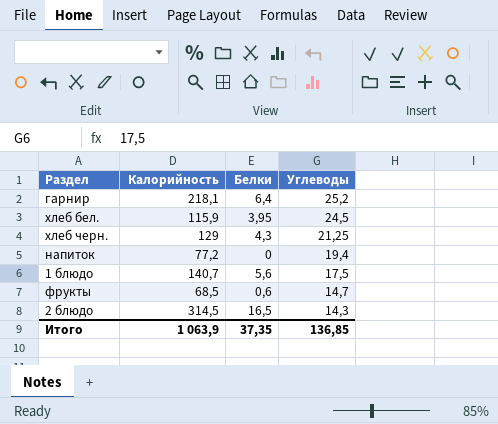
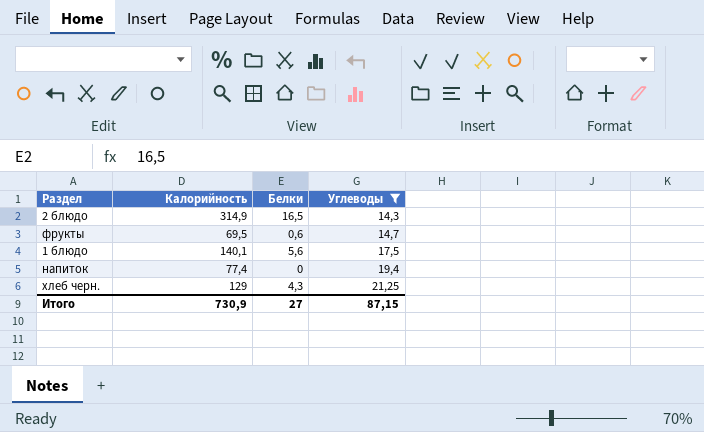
filter: none -> Углеводы <= 21,25
row order: Углеводы descending -> Углеводы ascending
2 блюдо | Калорийность: 314,5 -> 314,9
фрукты | Калорийность: 68,5 -> 69,5
1 блюдо | Калорийность: 140,7 -> 140,1
напиток | Калорийность: 77,2 -> 77,4
Итого | Калорийность: 1 063,9 -> 730,9
Итого | Белки: 37,35 -> 27
Итого | Углеводы: 136,85 -> 87,15

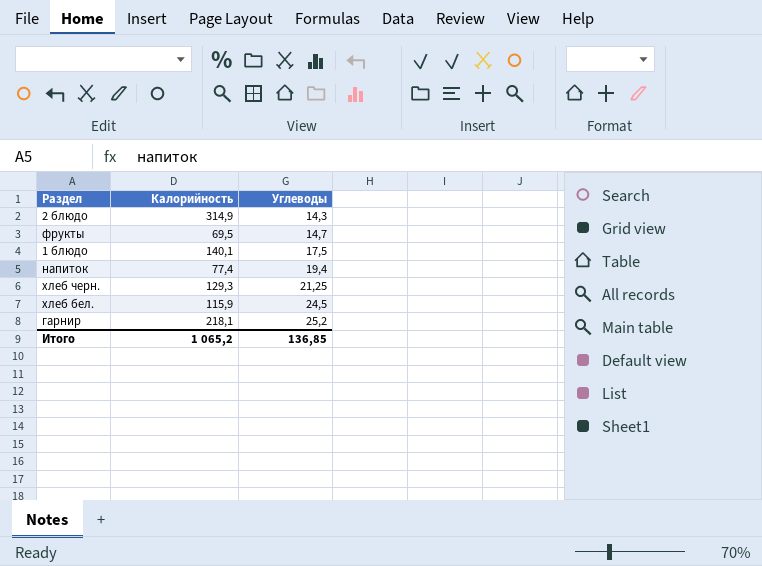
filter: Углеводы <= 21,25 -> none
column Белки | position: 3 -> none
хлеб черн. | Калорийность: 129 -> 129,3
Итого | Калорийность: 730,9 -> 1 065,2
Итого | Углеводы: 87,15 -> 136,85

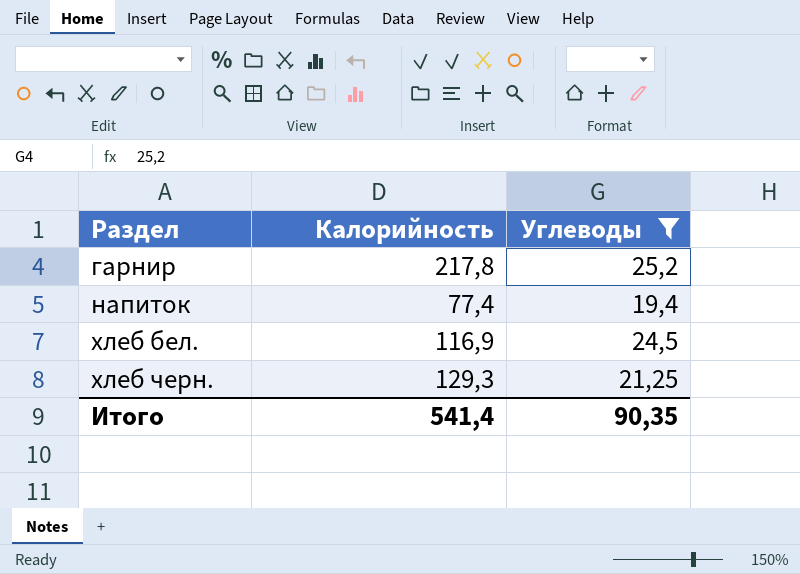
filter: none -> Углеводы >= 19,4
row order: Углеводы ascending -> Раздел ascending
гарнир | Калорийность: 218,1 -> 217,8
хлеб бел. | Калорийность: 115,9 -> 116,9
Итого | Калорийность: 1 065,2 -> 541,4
Итого | Углеводы: 136,85 -> 90,35

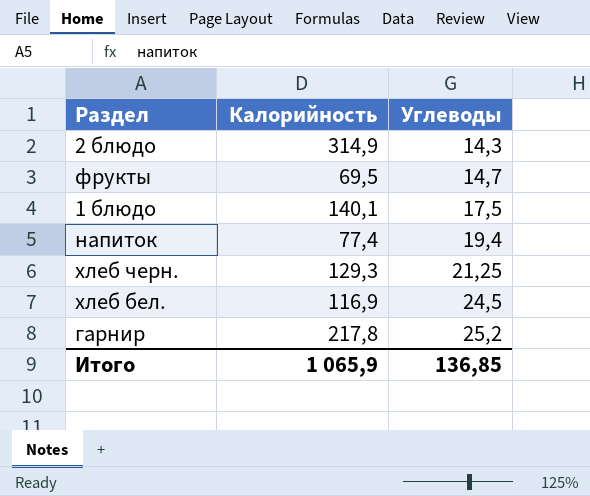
filter: Углеводы >= 19,4 -> none
row order: Раздел ascending -> Углеводы ascending
Итого | Калорийность: 541,4 -> 1 065,9
Итого | Углеводы: 90,35 -> 136,85

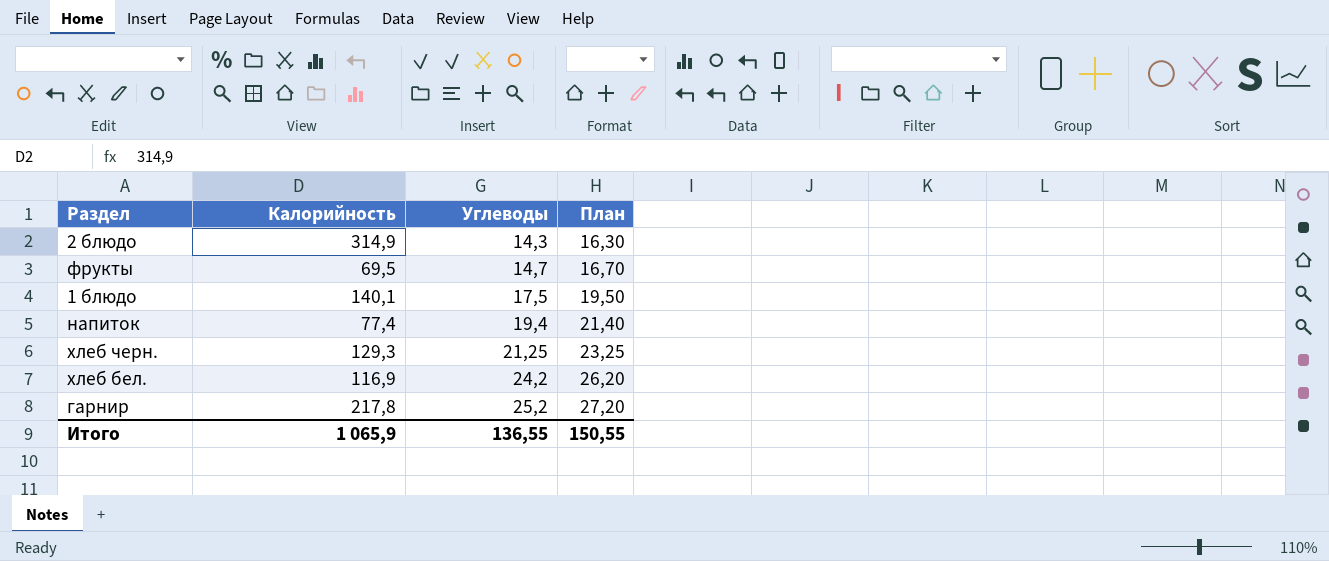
column План | formula: none -> [Углеводы] + 2
хлеб бел. | Углеводы: 24,5 -> 24,2
Итого | Углеводы: 136,85 -> 136,55

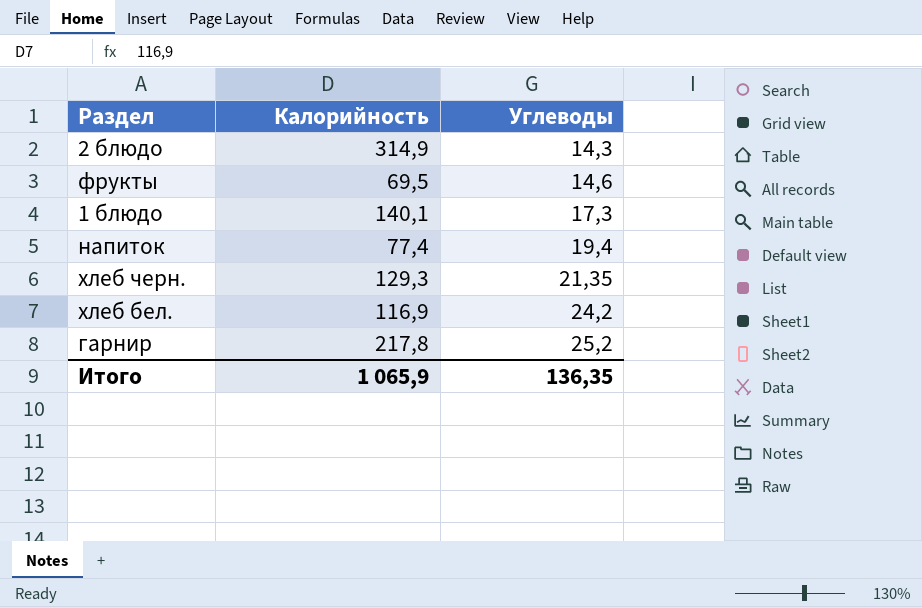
column План | formula: [Углеводы] + 2 -> none
фрукты | Углеводы: 14,7 -> 14,6
1 блюдо | Углеводы: 17,5 -> 17,3
хлеб черн. | Углеводы: 21,25 -> 21,35
Итого | Углеводы: 136,55 -> 136,35

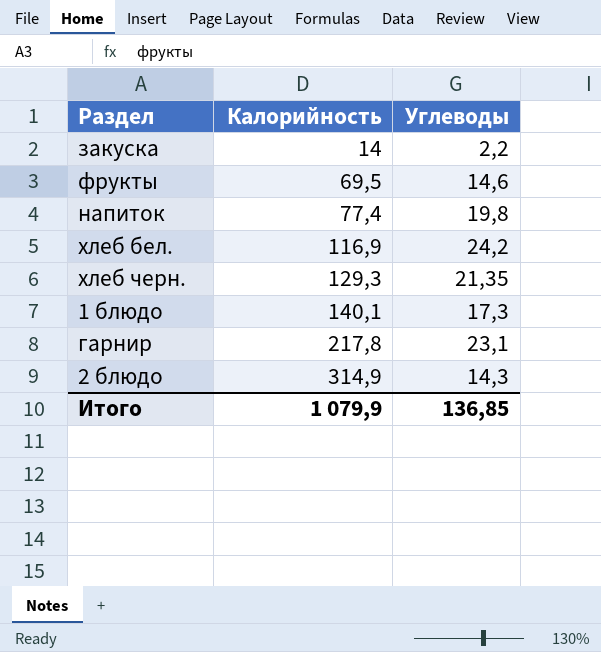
row order: Углеводы ascending -> Калорийность ascending
row закуска: none -> 14 | 2,2
напиток | Углеводы: 19,4 -> 19,8
гарнир | Углеводы: 25,2 -> 23,1
Итого | Калорийность: 1 065,9 -> 1 079,9
Итого | Углеводы: 136,35 -> 136,85

